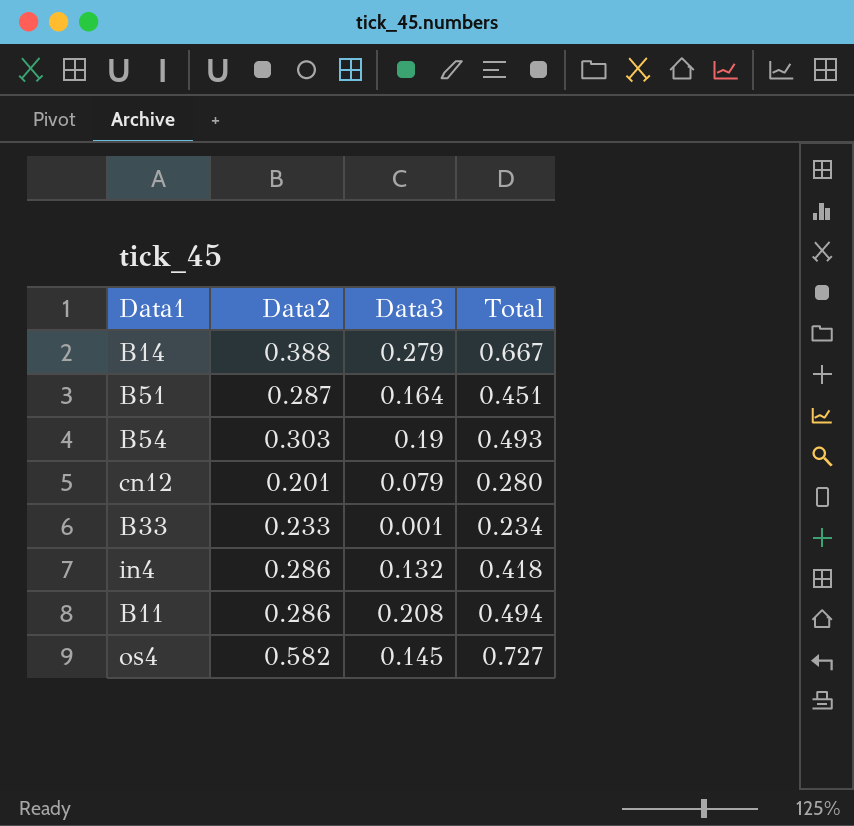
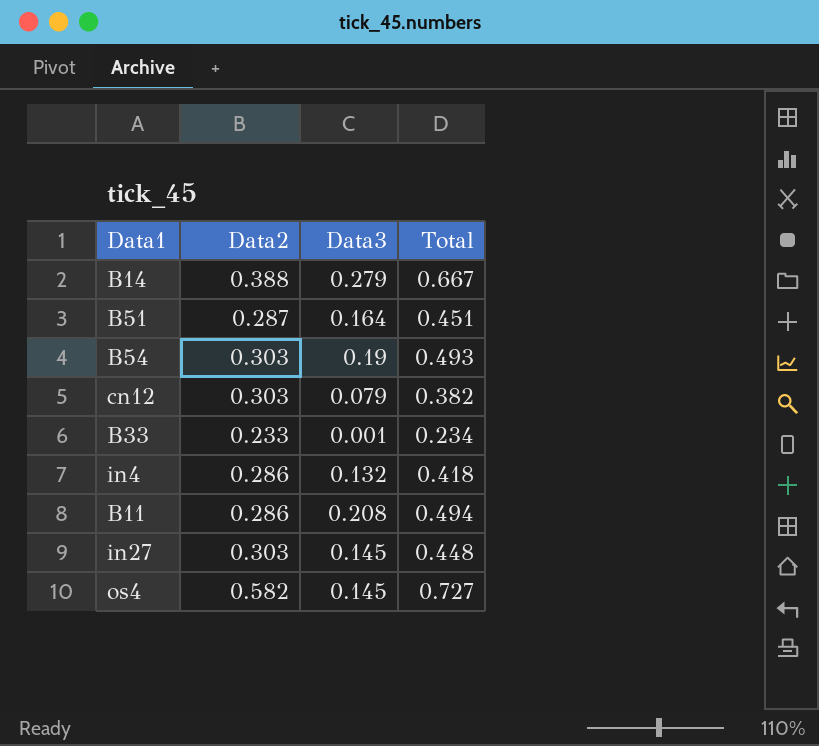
cn12 | Data2: 0.201 -> 0.303
cn12 | Total: 0.280 -> 0.382
row in27: none -> 0.303 | 0.145 | 0.448

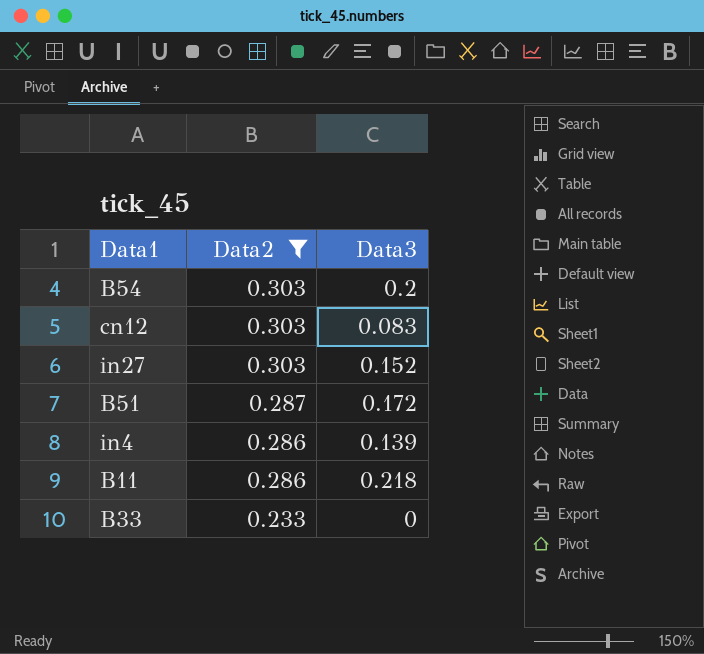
filter: none -> Data2 <= 0.303
row order: none -> Data2 descending
column Total | formula: [Data2] + [Data3] -> none
B54 | Data3: 0.19 -> 0.2
cn12 | Data3: 0.079 -> 0.083
in27 | Data3: 0.145 -> 0.152
B51 | Data3: 0.164 -> 0.172
in4 | Data3: 0.132 -> 0.139
B11 | Data3: 0.208 -> 0.218
B33 | Data3: 0.001 -> 0

